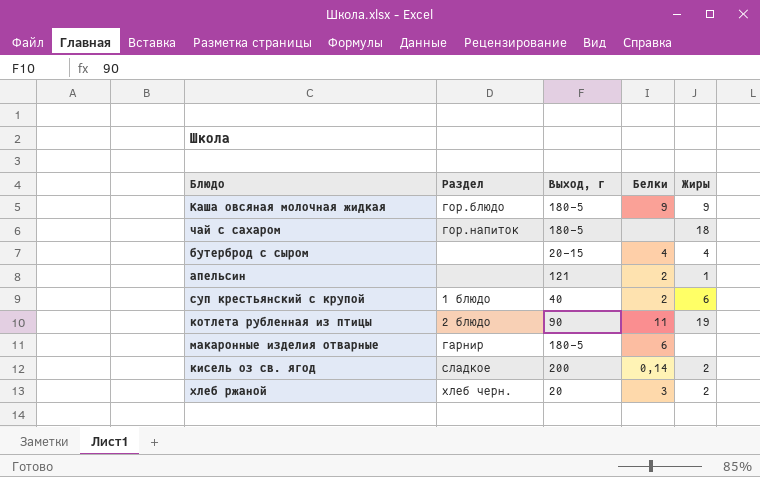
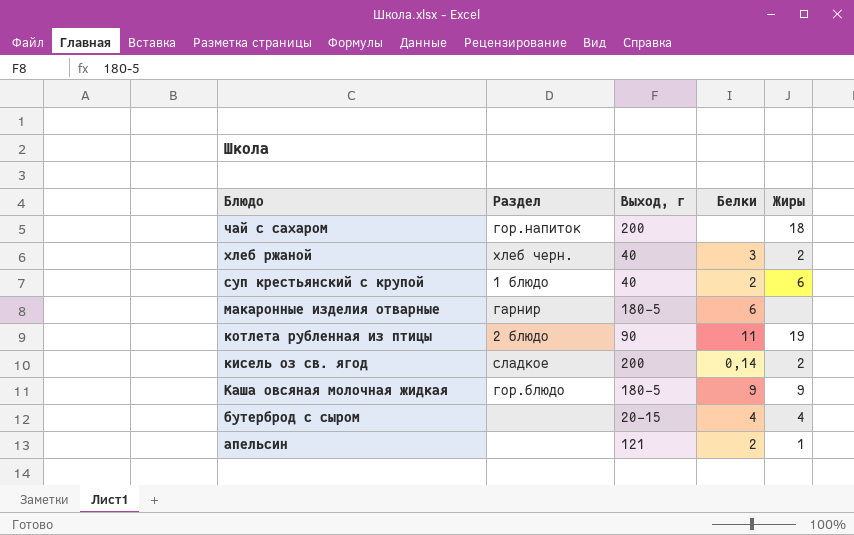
row order: none -> Блюдо descending
чай с сахаром | Выход, г: 180-5 -> 200
хлеб ржаной | Выход, г: 20 -> 40

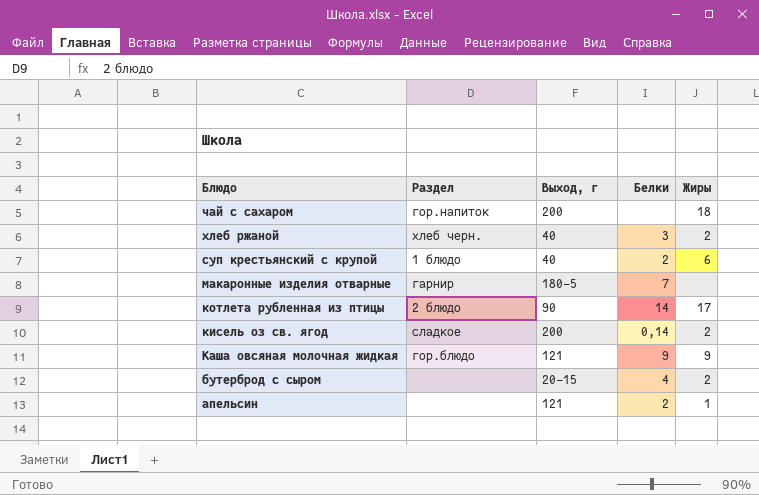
макаронные изделия отварные | Белки: 6 -> 7
котлета рубленная из птицы | Белки: 11 -> 14
котлета рубленная из птицы | Жиры: 19 -> 17
Каша овсяная молочная жидкая | Выход, г: 180-5 -> 121
бутерброд с сыром | Жиры: 4 -> 2

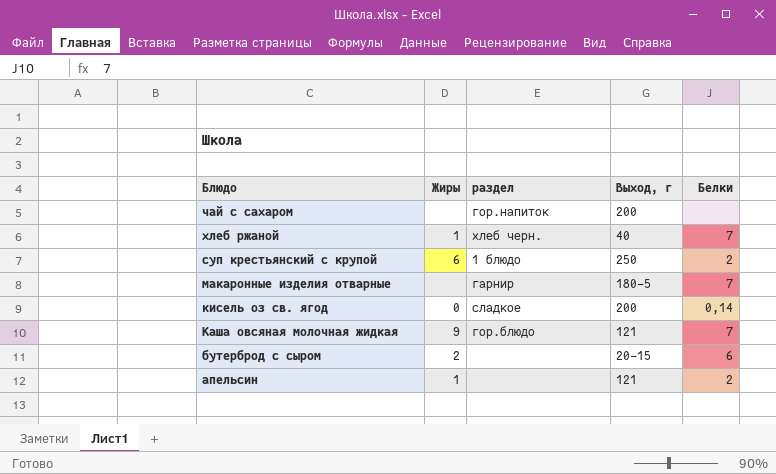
column Жиры | position: 5 -> 2
column name: Раздел -> раздел
row котлета рубленная из птицы: 2 блюдо | 90 | 14 | 17 -> none
чай с сахаром | Жиры: 18 -> none
хлеб ржаной | Жиры: 2 -> 1
хлеб ржаной | Белки: 3 -> 7
суп крестьянский с крупой | Выход, г: 40 -> 250
кисель оз св. ягод | Жиры: 2 -> 0
Каша овсяная молочная жидкая | Белки: 9 -> 7
бутерброд с сыром | Белки: 4 -> 6

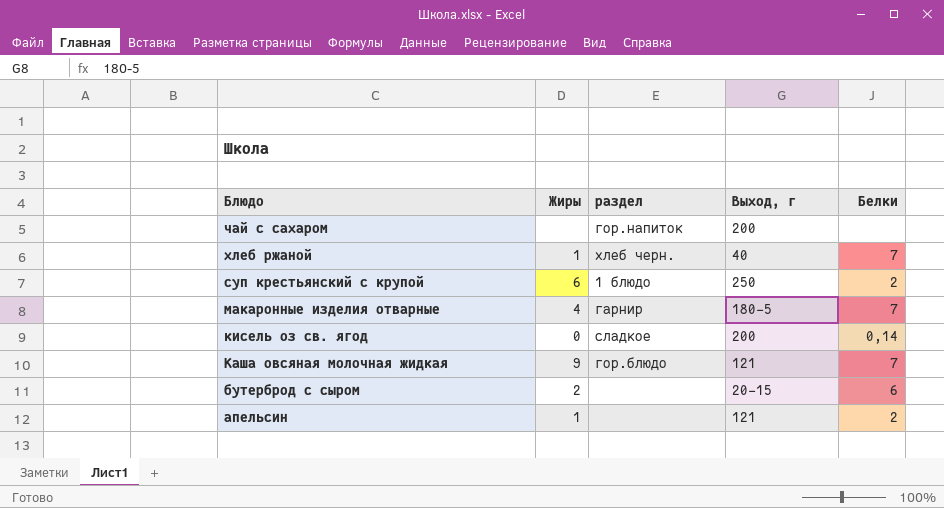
макаронные изделия отварные | Жиры: none -> 4

